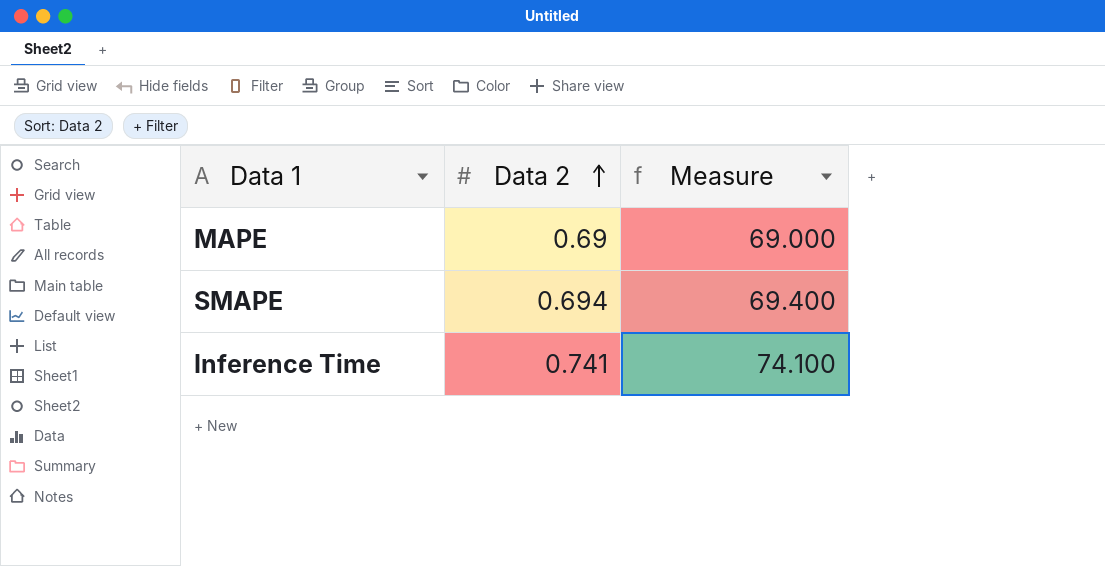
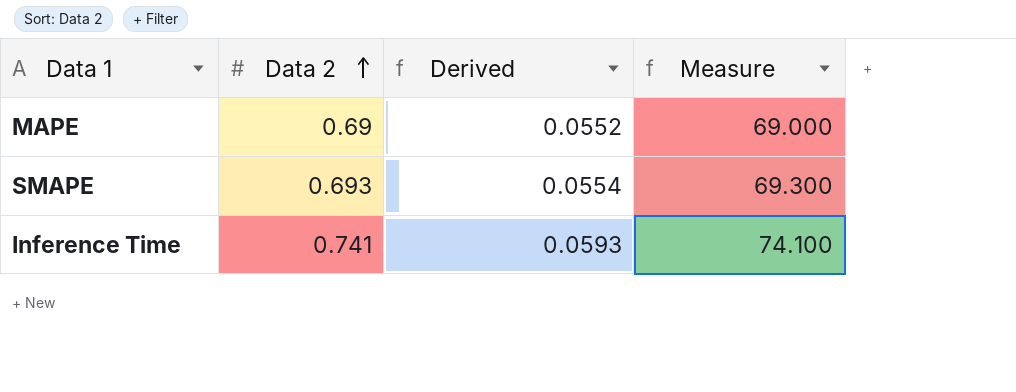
column Derived | formula: none -> [Data 2] * 0.08
SMAPE | Data 2: 0.694 -> 0.693
SMAPE | Measure: 69.400 -> 69.300

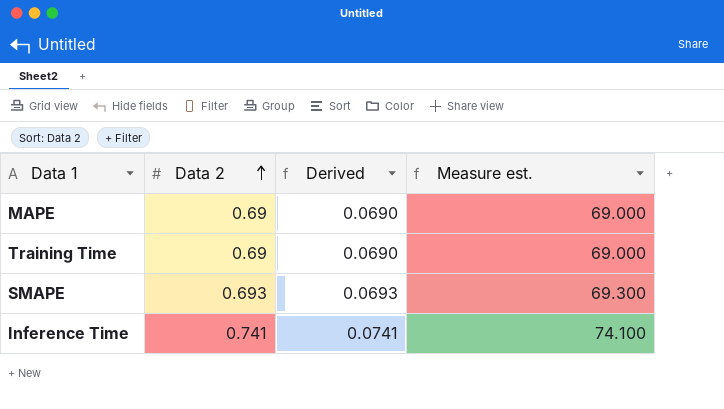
column Derived | formula: [Data 2] * 0.08 -> [Data 2] * 0.1
column name: Measure -> Measure est.
row Training Time: none -> 0.69 | 0.0690 | 69.000

